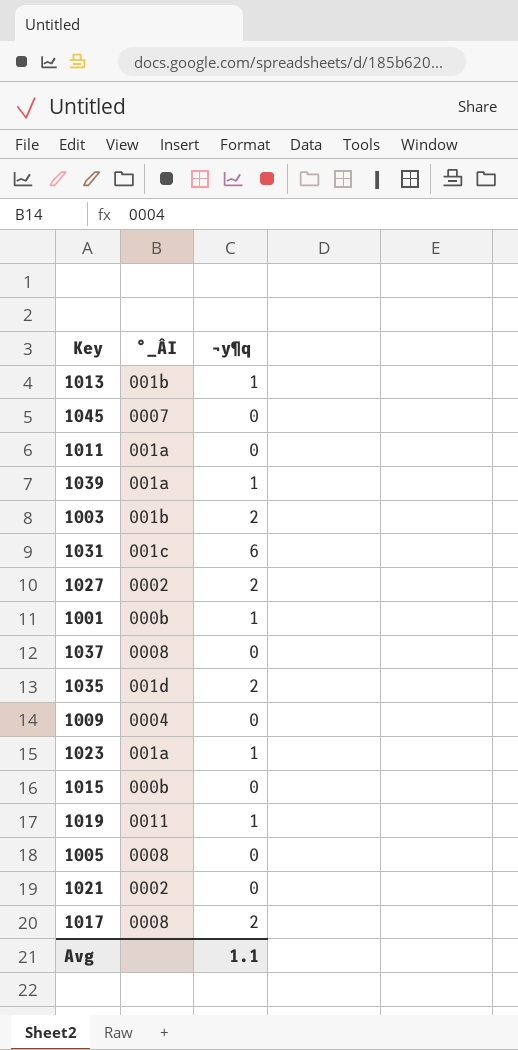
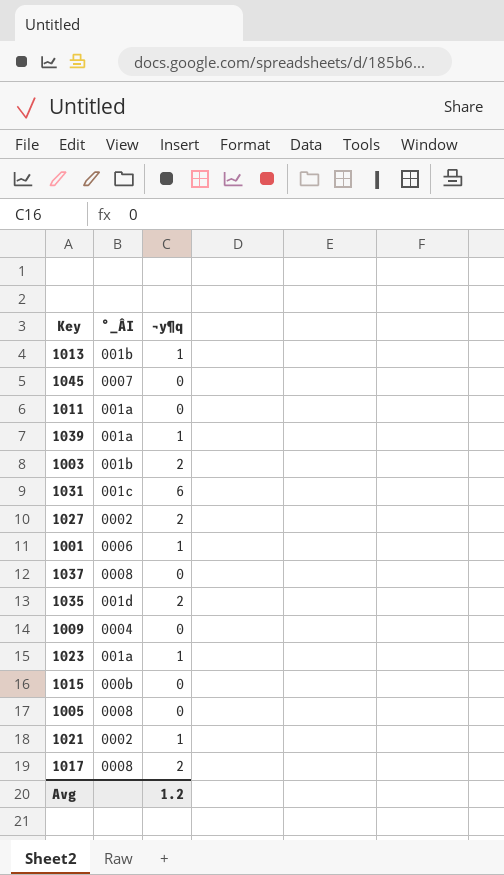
row 1019: 0011 | 1 -> none
1001 | °_ÂI: 000b -> 0006
1021 | ¬y¶q: 0 -> 1
Avg | ¬y¶q: 1.1 -> 1.2

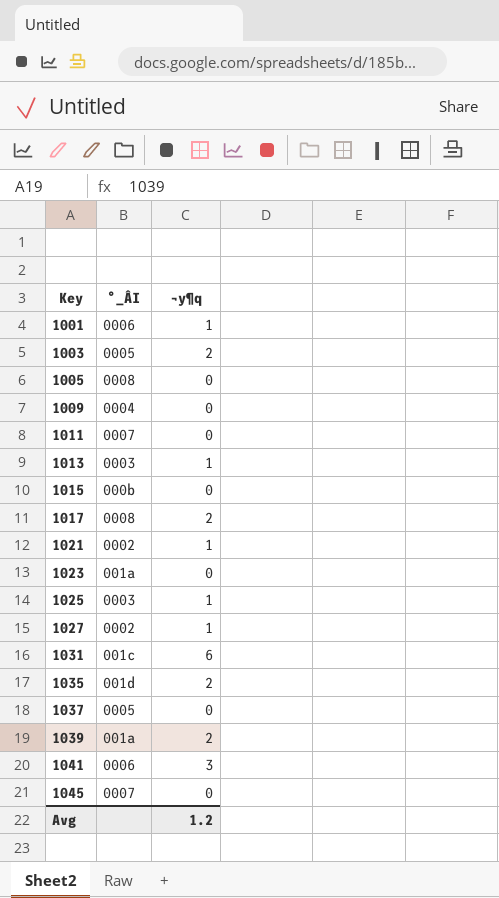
row order: none -> Key ascending
1003 | °_ÂI: 001b -> 0005
1011 | °_ÂI: 001a -> 0007
1013 | °_ÂI: 001b -> 0003
1023 | ¬y¶q: 1 -> 0
row 1025: none -> 0003 | 1
1027 | ¬y¶q: 2 -> 1
1037 | °_ÂI: 0008 -> 0005
1039 | ¬y¶q: 1 -> 2
row 1041: none -> 0006 | 3

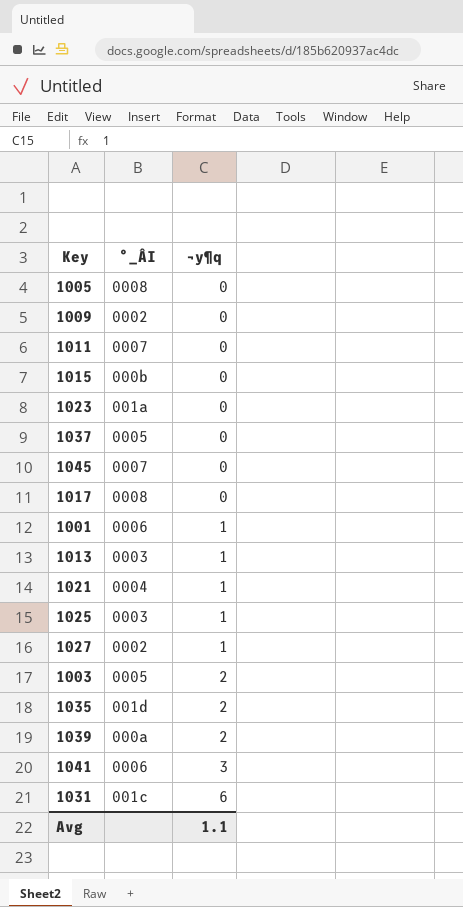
row order: Key ascending -> ¬y¶q ascending
1009 | °_ÂI: 0004 -> 0002
1017 | ¬y¶q: 2 -> 0
1021 | °_ÂI: 0002 -> 0004
1039 | °_ÂI: 001a -> 000a
Avg | ¬y¶q: 1.2 -> 1.1

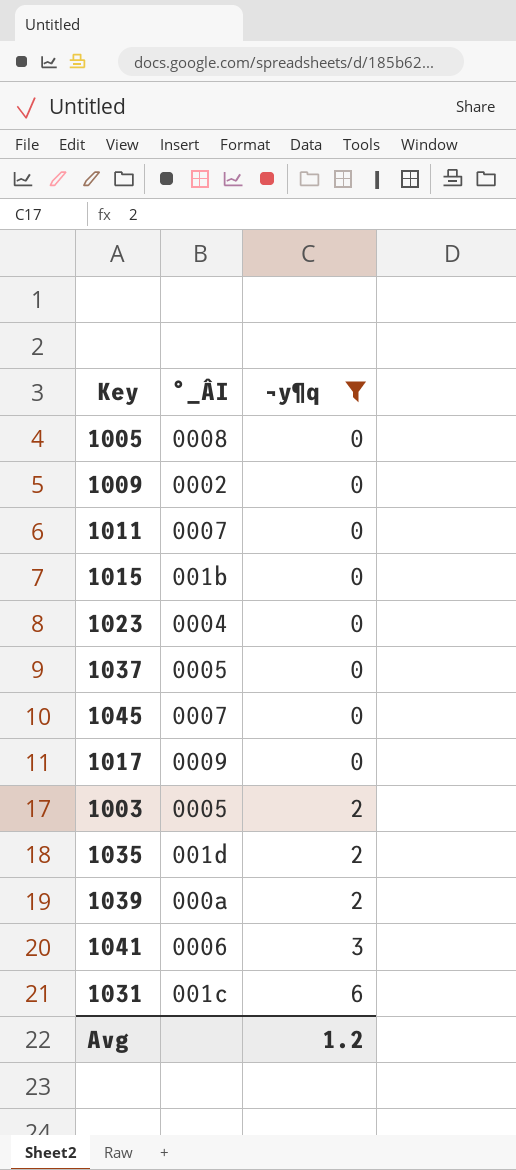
filter: none -> ¬y¶q != 1
1015 | °_ÂI: 000b -> 001b
1023 | °_ÂI: 001a -> 0004
1017 | °_ÂI: 0008 -> 0009
Avg | ¬y¶q: 1.1 -> 1.2

